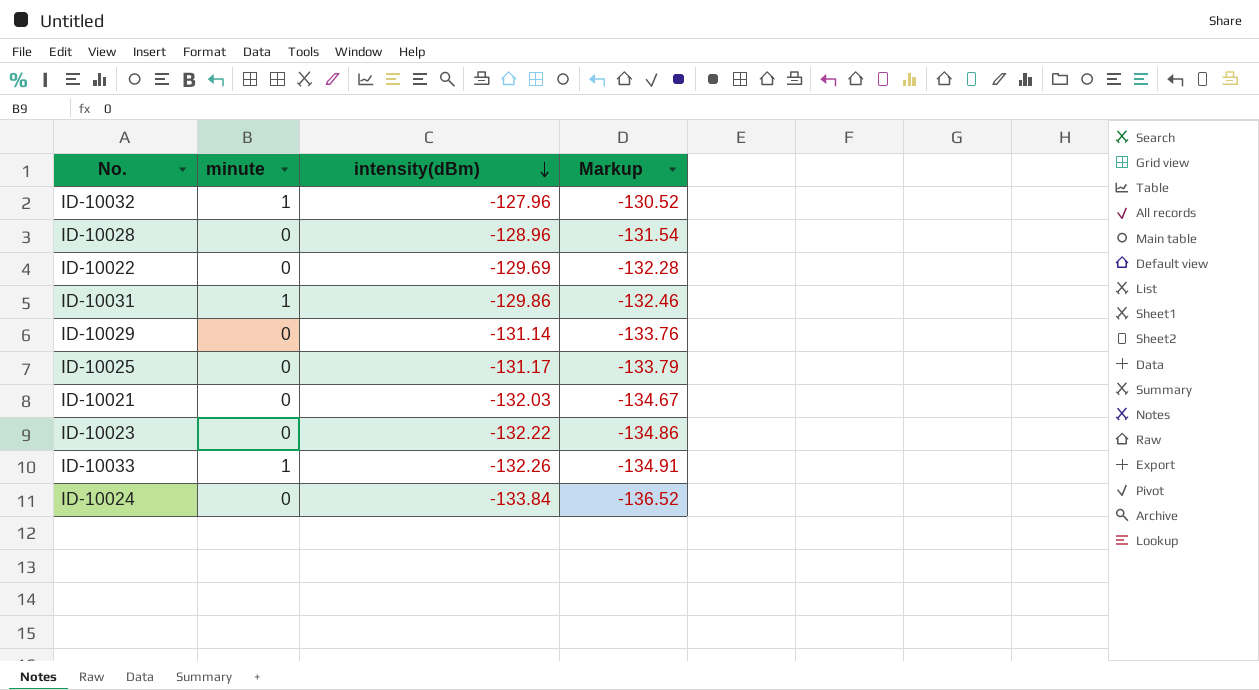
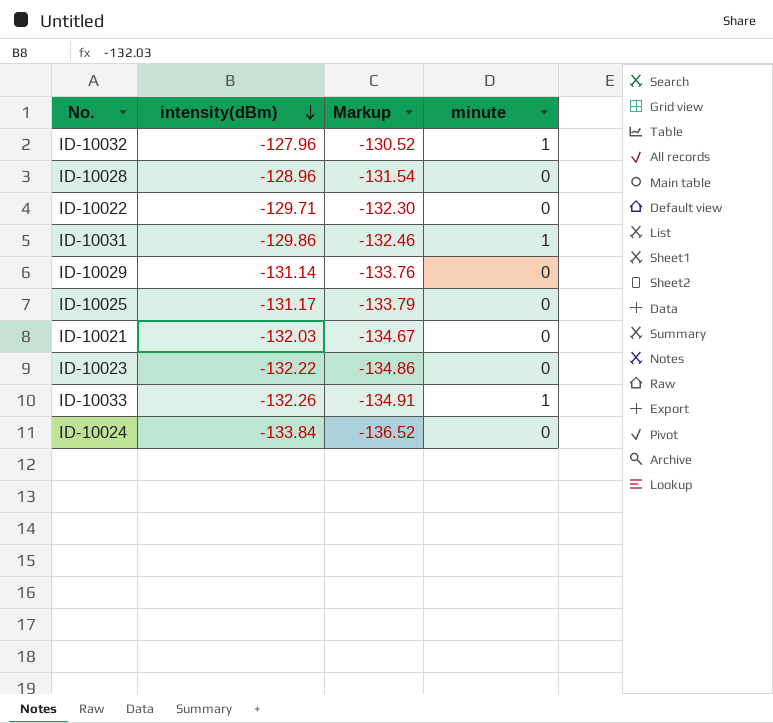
column minute | position: 2 -> 4
ID-10022 | intensity(dBm): -129.69 -> -129.71
ID-10022 | Markup: -132.28 -> -132.30

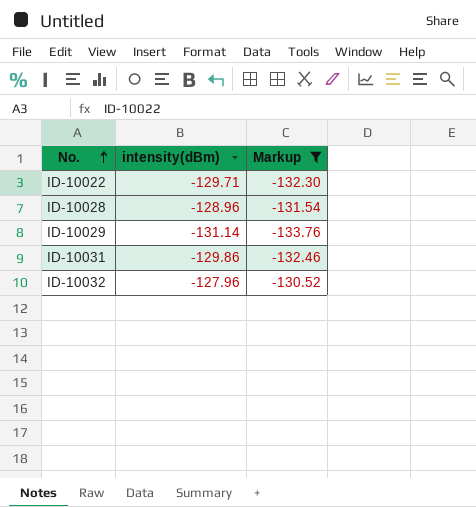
filter: none -> Markup >= -133.76
row order: intensity(dBm) descending -> No. ascending
column minute | position: 4 -> none

